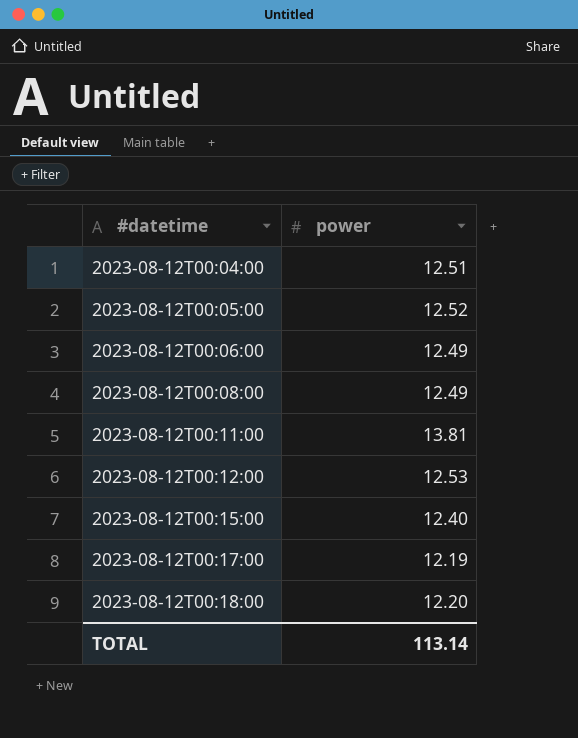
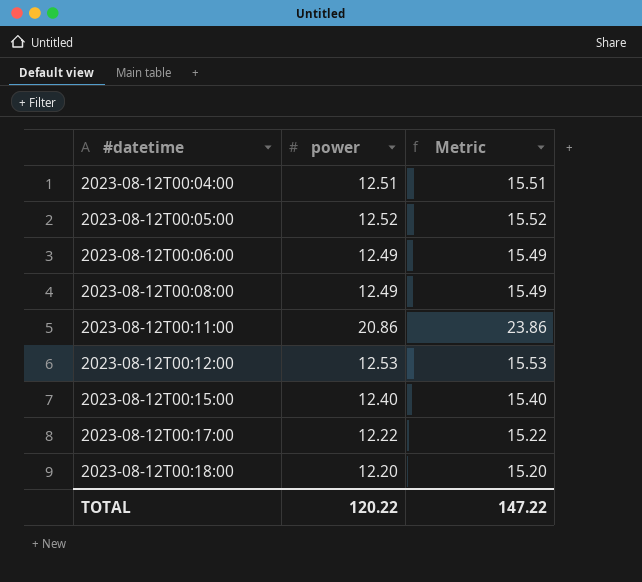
column Metric | formula: none -> [power] + 3
2023-08-12T00:11:00 | power: 13.81 -> 20.86
2023-08-12T00:17:00 | power: 12.19 -> 12.22
TOTAL | power: 113.14 -> 120.22

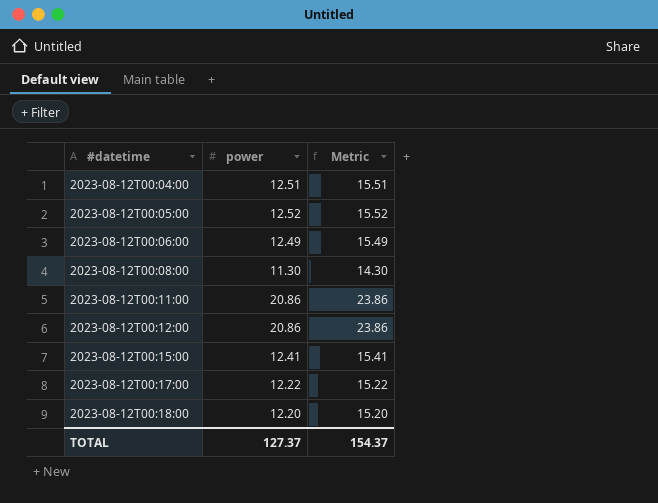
2023-08-12T00:08:00 | power: 12.49 -> 11.30
2023-08-12T00:08:00 | Metric: 15.49 -> 14.30
2023-08-12T00:12:00 | power: 12.53 -> 20.86
2023-08-12T00:12:00 | Metric: 15.53 -> 23.86
2023-08-12T00:15:00 | power: 12.40 -> 12.41
2023-08-12T00:15:00 | Metric: 15.40 -> 15.41
TOTAL | power: 120.22 -> 127.37
TOTAL | Metric: 147.22 -> 154.37

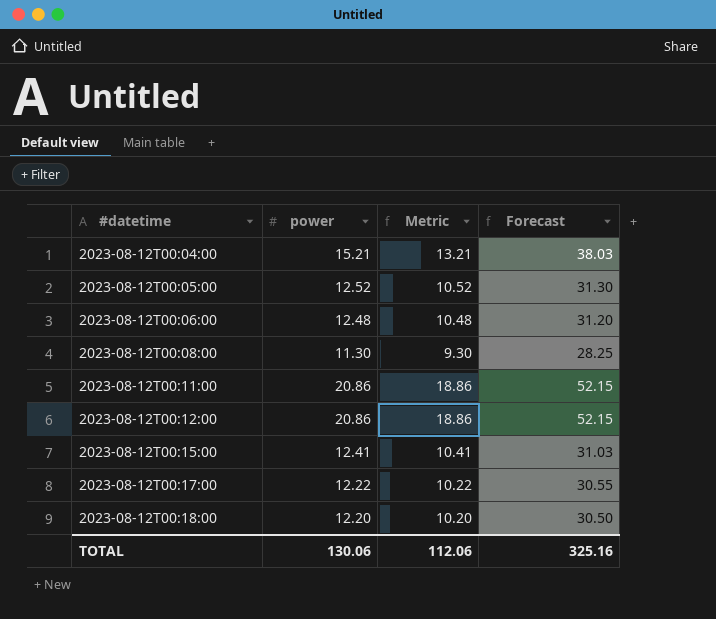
column Metric | formula: [power] + 3 -> [power] - 2
column Forecast | formula: none -> [power] * 2.5
2023-08-12T00:04:00 | power: 12.51 -> 15.21
2023-08-12T00:06:00 | power: 12.49 -> 12.48
TOTAL | power: 127.37 -> 130.06
TOTAL | Metric: 154.37 -> 112.06

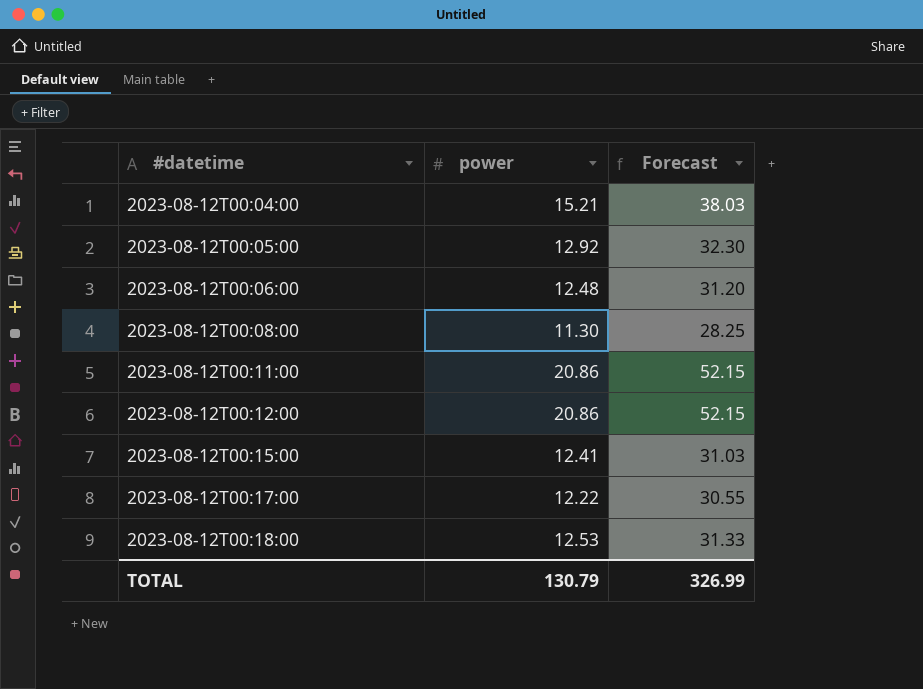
column Metric | formula: [power] - 2 -> none
2023-08-12T00:05:00 | power: 12.52 -> 12.92
2023-08-12T00:05:00 | Forecast: 31.30 -> 32.30
2023-08-12T00:18:00 | power: 12.20 -> 12.53
2023-08-12T00:18:00 | Forecast: 30.50 -> 31.33
TOTAL | power: 130.06 -> 130.79
TOTAL | Forecast: 325.16 -> 326.99

